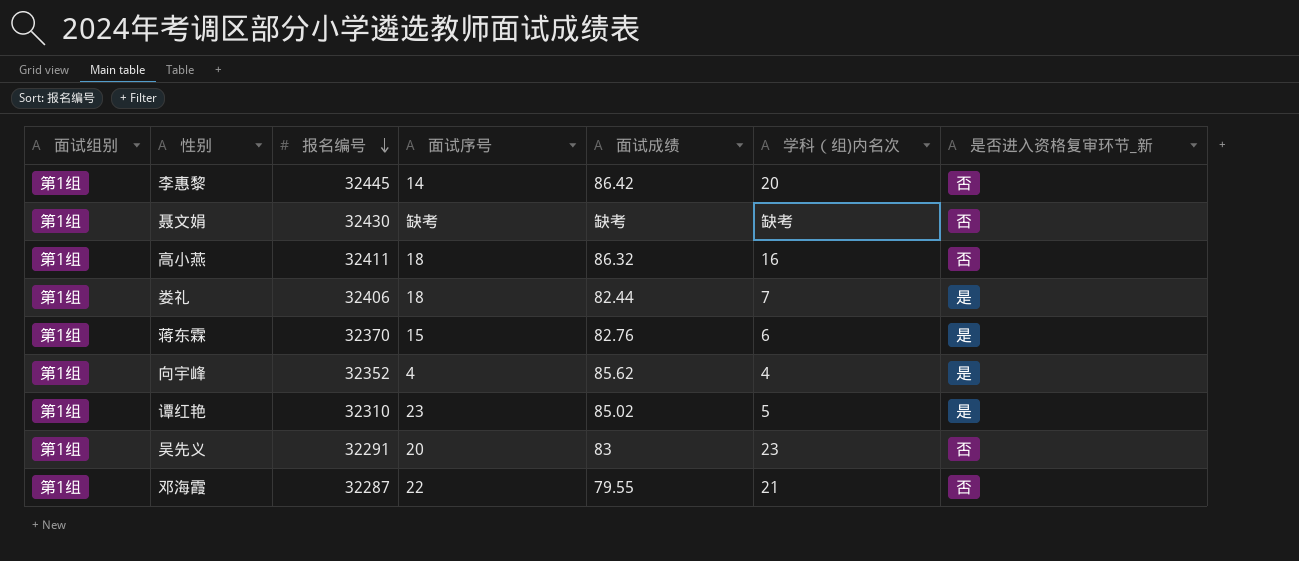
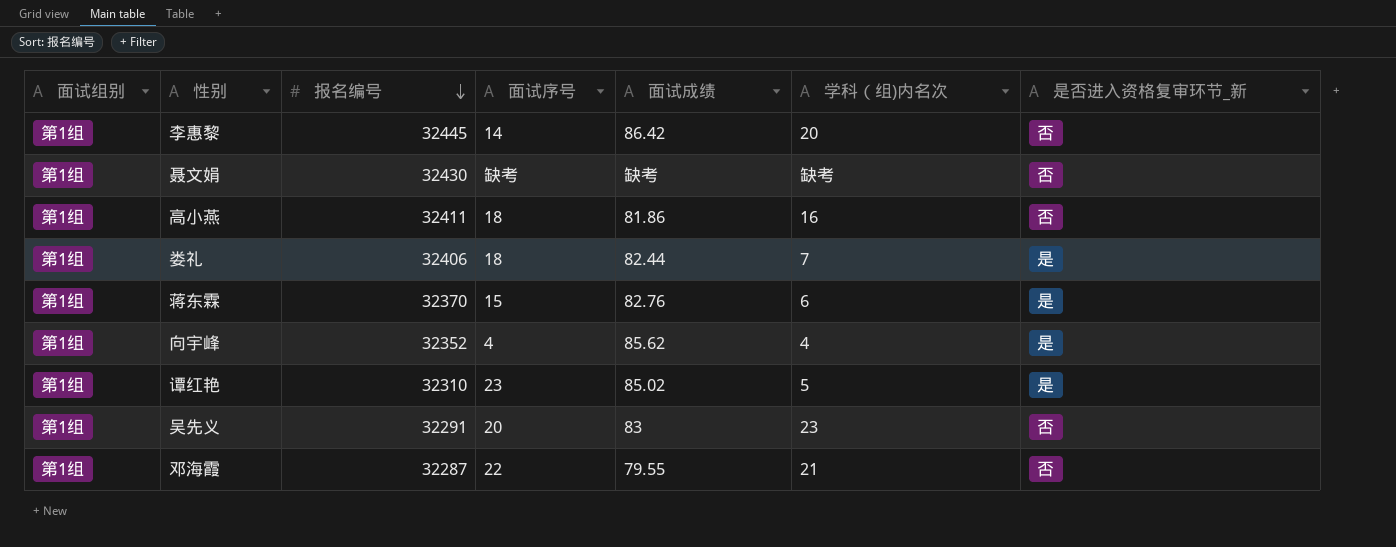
高小燕 | 面试成绩: 86.32 -> 81.86

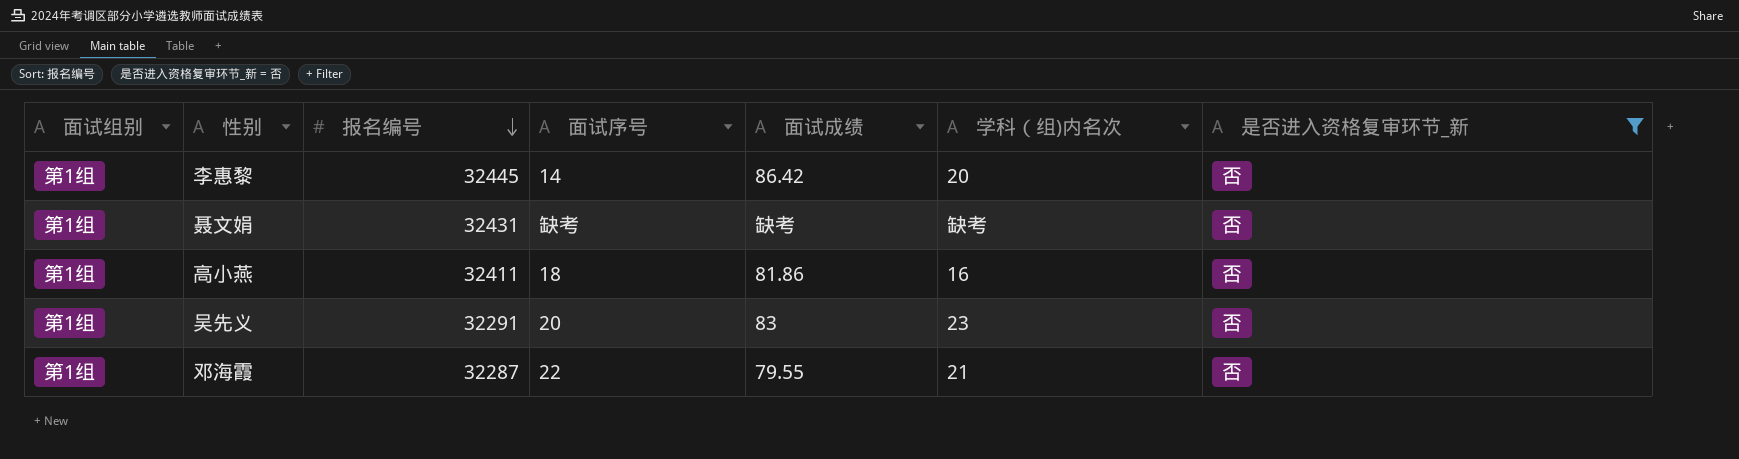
filter: none -> 是否进入资格复审环节_新 = 否
聂文娟 | 报名编号: 32430 -> 32431

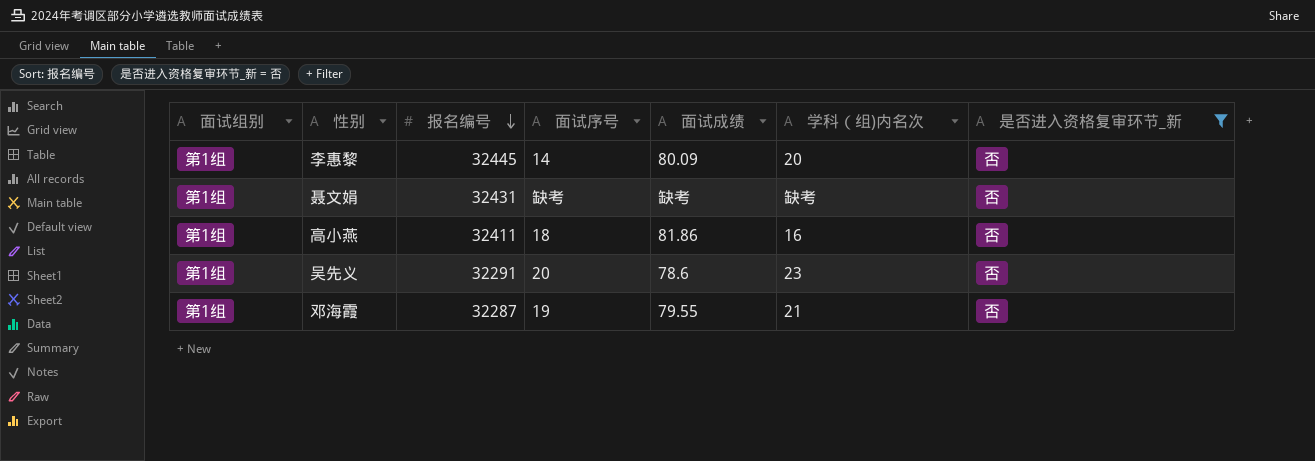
李惠黎 | 面试成绩: 86.42 -> 80.09
吴先义 | 面试成绩: 83 -> 78.6
邓海霞 | 面试序号: 22 -> 19

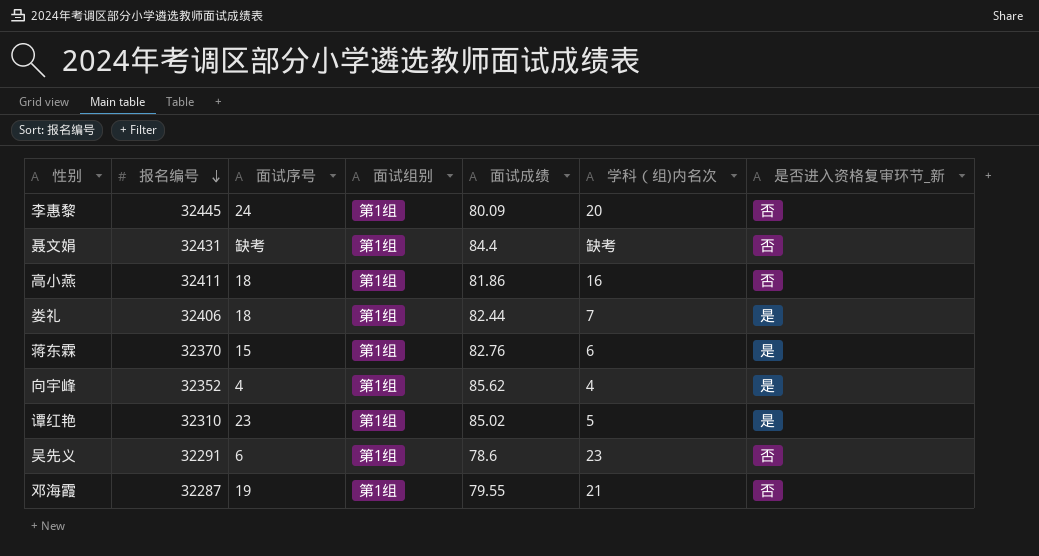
filter: 是否进入资格复审环节_新 = 否 -> none
column 面试组别 | position: 1 -> 4
李惠黎 | 面试序号: 14 -> 24
聂文娟 | 面试成绩: 缺考 -> 84.4
吴先义 | 面试序号: 20 -> 6

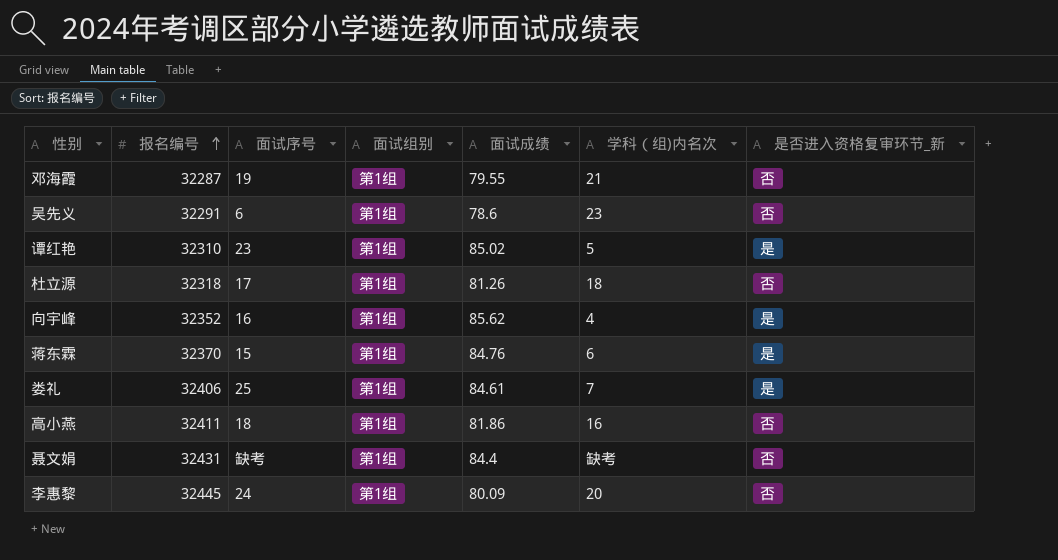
row order: 报名编号 descending -> 报名编号 ascending
row 杜立源: none -> 32318 | 17 | 第1组 | 81.26 | 18 | 否
向宇峰 | 面试序号: 4 -> 16
蒋东霖 | 面试成绩: 82.76 -> 84.76
娄礼 | 面试序号: 18 -> 25
娄礼 | 面试成绩: 82.44 -> 84.61

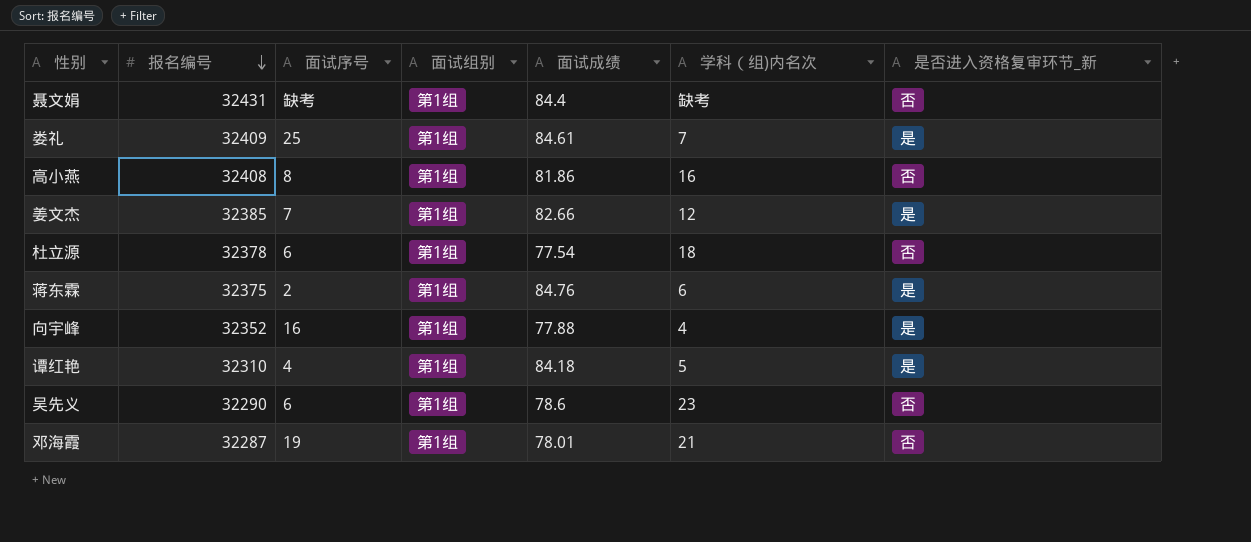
row order: 报名编号 ascending -> 报名编号 descending
row 李惠黎: 32445 | 24 | 第1组 | 80.09 | 20 | 否 -> none
娄礼 | 报名编号: 32406 -> 32409
高小燕 | 报名编号: 32411 -> 32408
高小燕 | 面试序号: 18 -> 8
row 姜文杰: none -> 32385 | 7 | 第1组 | 82.66 | 12 | 是
杜立源 | 报名编号: 32318 -> 32378
杜立源 | 面试序号: 17 -> 6
杜立源 | 面试成绩: 81.26 -> 77.54
蒋东霖 | 报名编号: 32370 -> 32375
蒋东霖 | 面试序号: 15 -> 2
向宇峰 | 面试成绩: 85.62 -> 77.88
谭红艳 | 面试序号: 23 -> 4
谭红艳 | 面试成绩: 85.02 -> 84.18
吴先义 | 报名编号: 32291 -> 32290
邓海霞 | 面试成绩: 79.55 -> 78.01

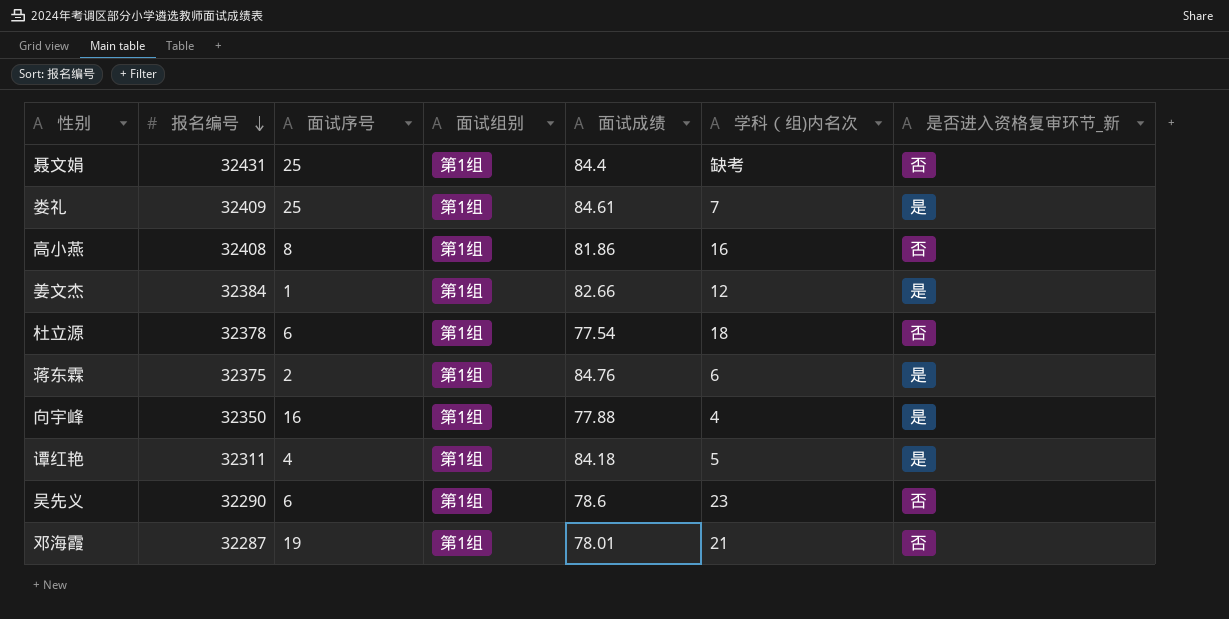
聂文娟 | 面试序号: 缺考 -> 25
姜文杰 | 报名编号: 32385 -> 32384
姜文杰 | 面试序号: 7 -> 1
向宇峰 | 报名编号: 32352 -> 32350
谭红艳 | 报名编号: 32310 -> 32311

